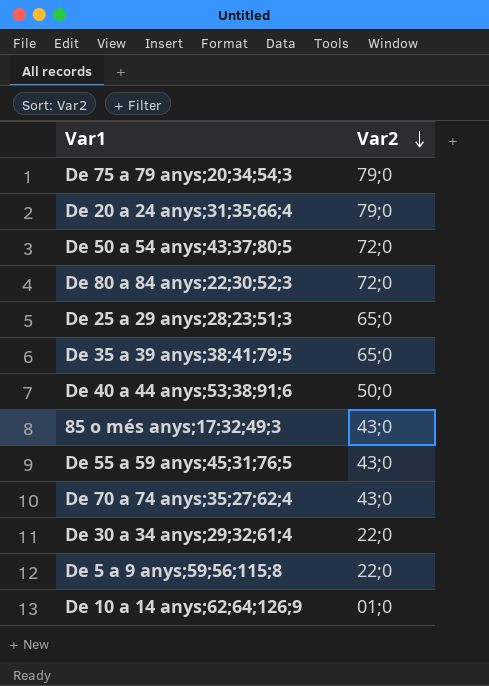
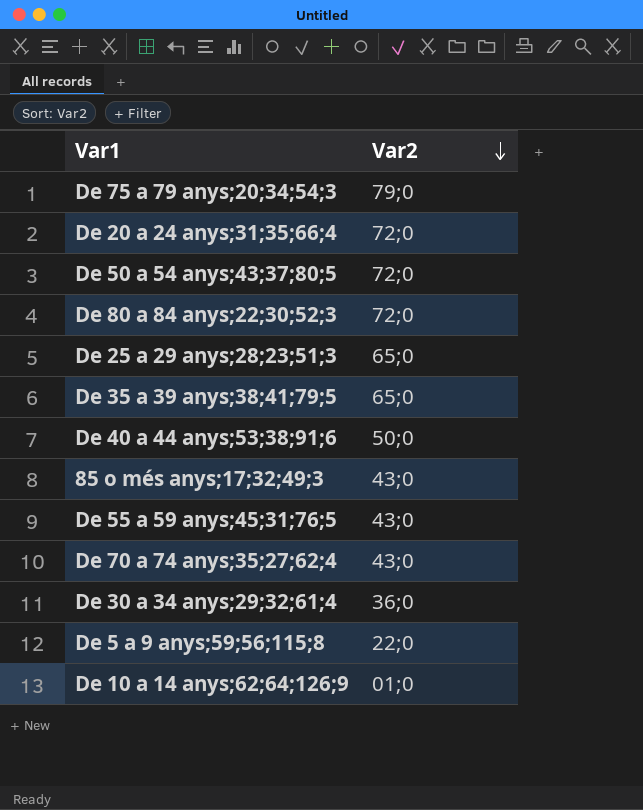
De 20 a 24 anys;31;35;66;4 | Var2: 79;0 -> 72;0
De 30 a 34 anys;29;32;61;4 | Var2: 22;0 -> 36;0

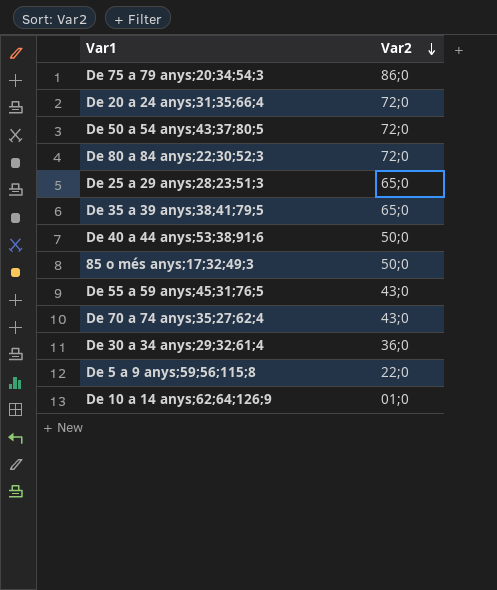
De 75 a 79 anys;20;34;54;3 | Var2: 79;0 -> 86;0
85 o més anys;17;32;49;3 | Var2: 43;0 -> 50;0

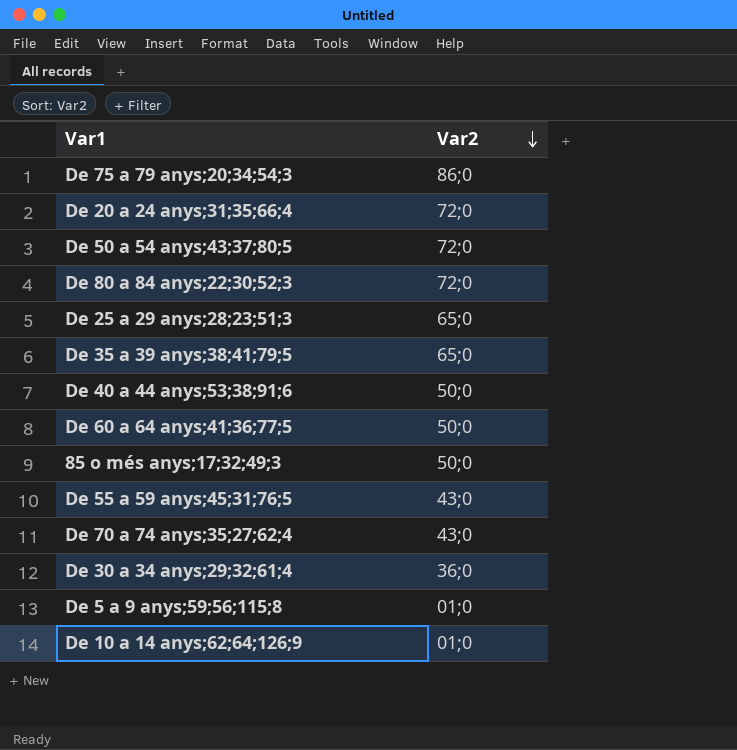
row De 60 a 64 anys;41;36;77;5: none -> 50;0
De 5 a 9 anys;59;56;115;8 | Var2: 22;0 -> 01;0

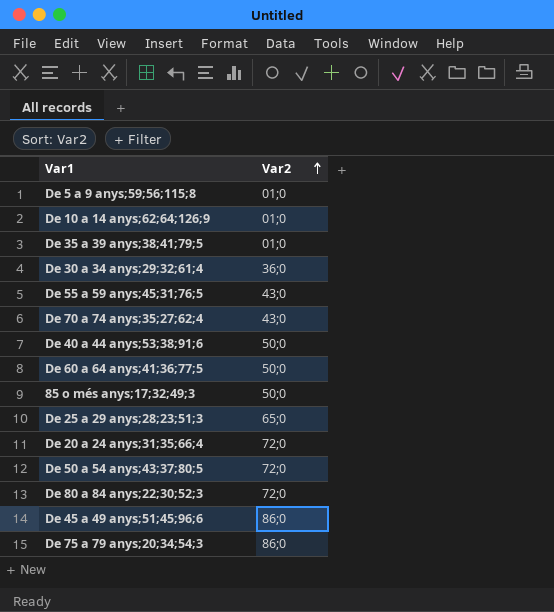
row order: Var2 descending -> Var2 ascending
De 35 a 39 anys;38;41;79;5 | Var2: 65;0 -> 01;0
row De 45 a 49 anys;51;45;96;6: none -> 86;0

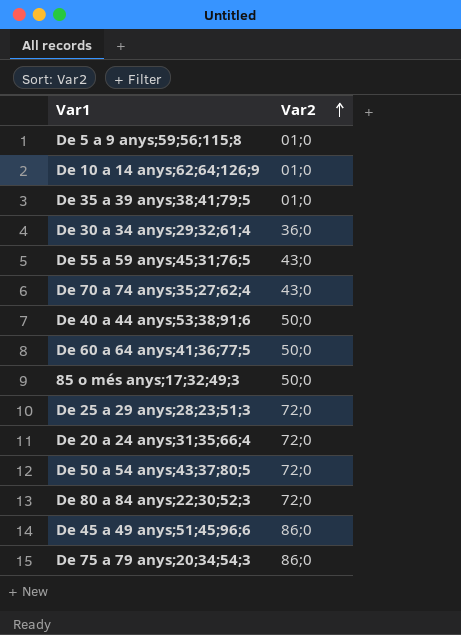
De 25 a 29 anys;28;23;51;3 | Var2: 65;0 -> 72;0

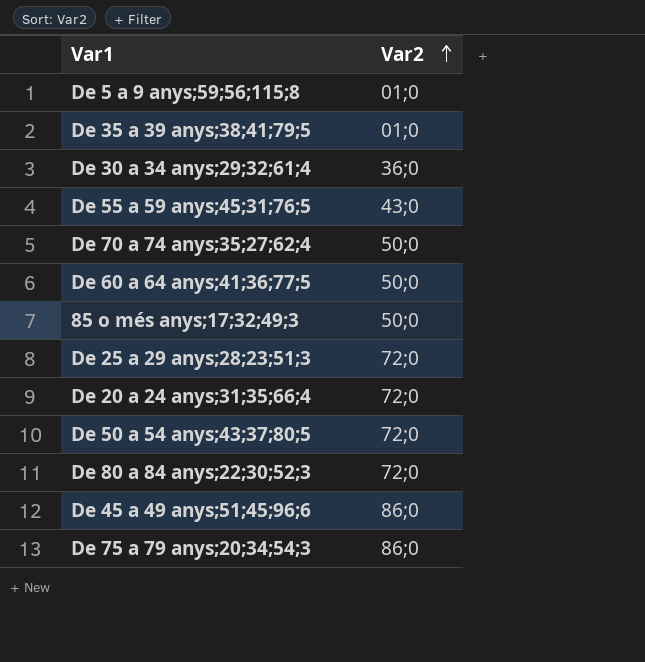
row De 10 a 14 anys;62;64;126;9: 01;0 -> none
row De 40 a 44 anys;53;38;91;6: 50;0 -> none
De 70 a 74 anys;35;27;62;4 | Var2: 43;0 -> 50;0

